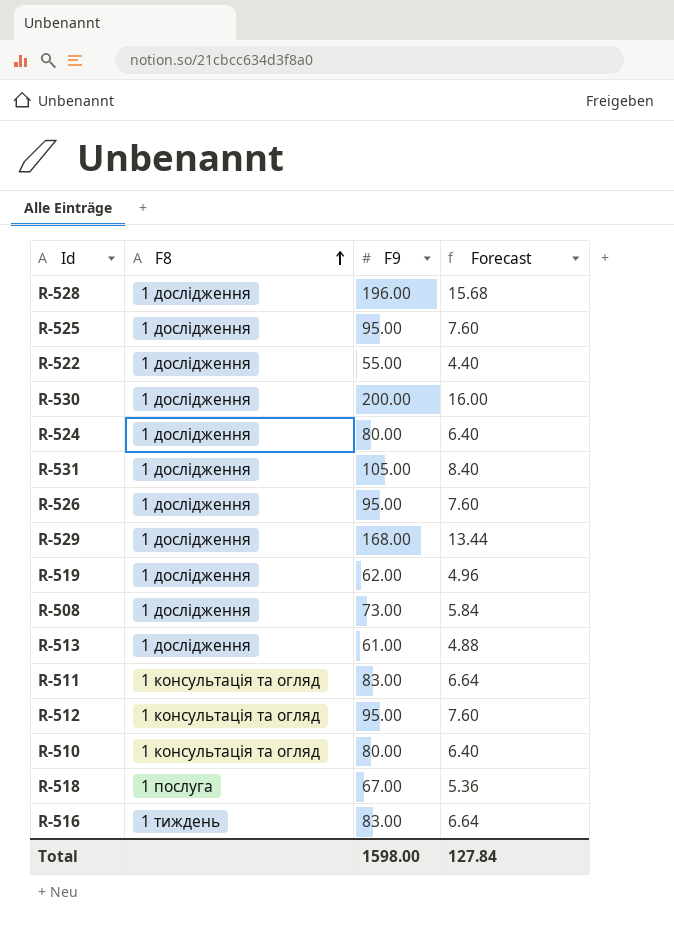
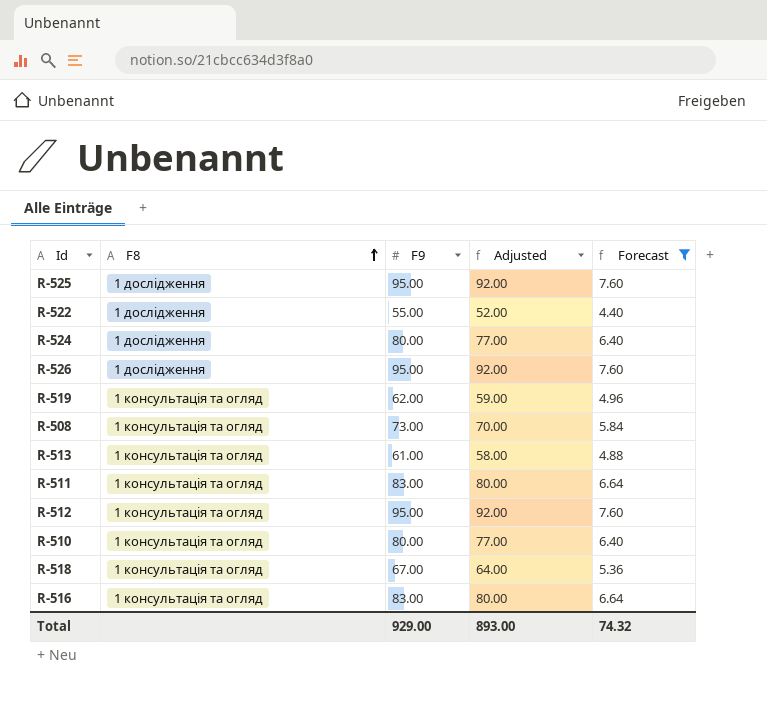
filter: none -> Forecast <= 7.60
column Adjusted | formula: none -> [F9] - 3
R-519 | F8: 1 дослідження -> 1 консультація та огляд
R-508 | F8: 1 дослідження -> 1 консультація та огляд
R-513 | F8: 1 дослідження -> 1 консультація та огляд
R-518 | F8: 1 послуга -> 1 консультація та огляд
R-516 | F8: 1 тиждень -> 1 консультація та огляд
Total | F9: 1598.00 -> 929.00
Total | Forecast: 127.84 -> 74.32

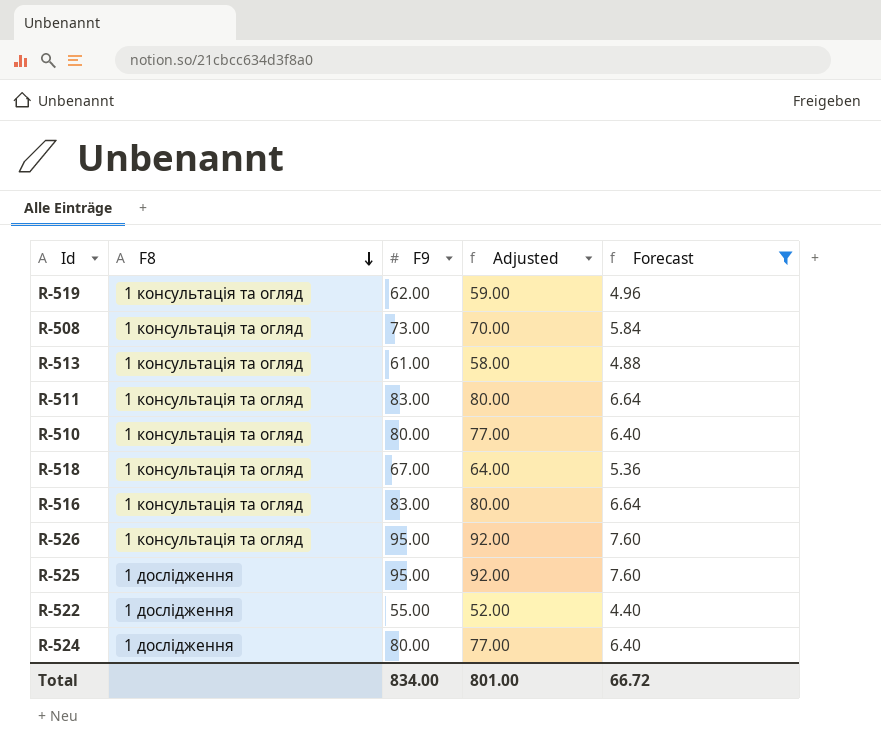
row order: F8 ascending -> F8 descending
row R-512: 1 консультація та огляд | 95.00 | 92.00 | 7.60 -> none
R-526 | F8: 1 дослідження -> 1 консультація та огляд
Total | F9: 929.00 -> 834.00
Total | Adjusted: 893.00 -> 801.00
Total | Forecast: 74.32 -> 66.72

